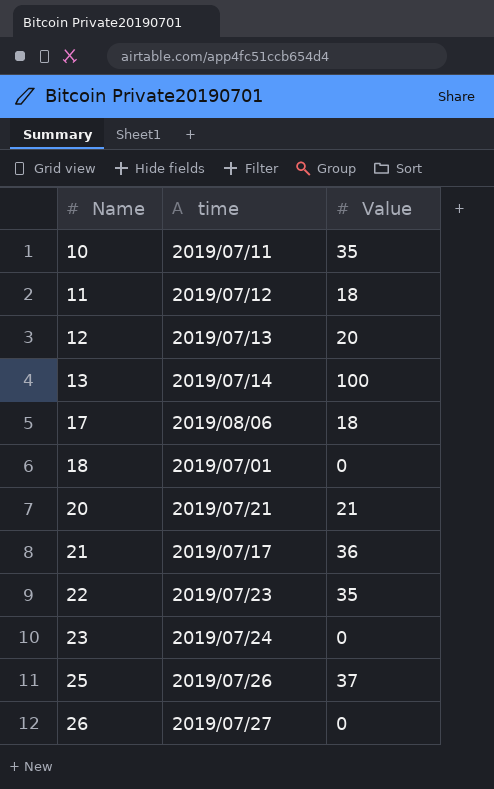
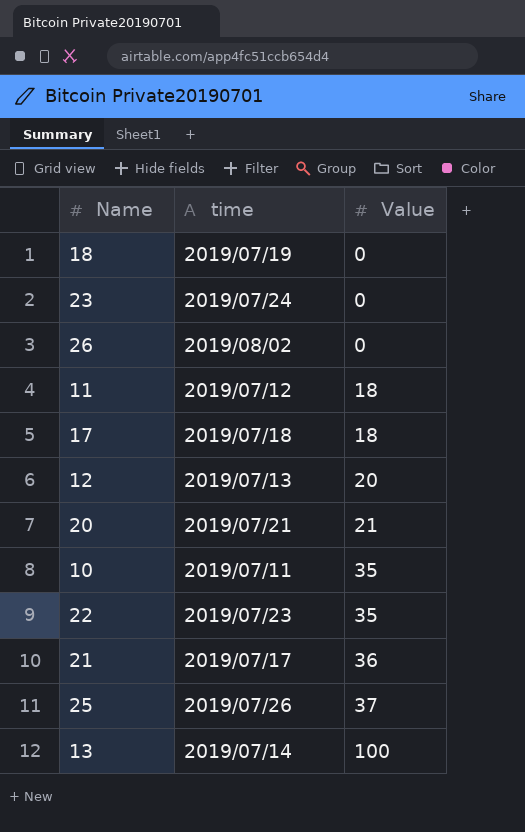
row order: Name ascending -> Value ascending
18 | time: 2019/07/01 -> 2019/07/19
26 | time: 2019/07/27 -> 2019/08/02
17 | time: 2019/08/06 -> 2019/07/18

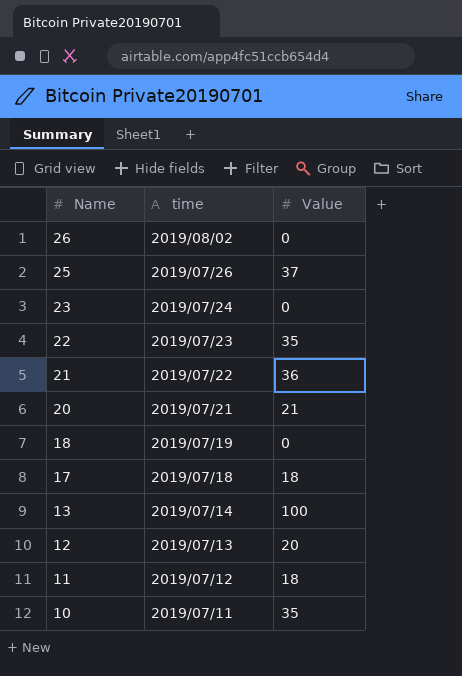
row order: Value ascending -> Name descending
21 | time: 2019/07/17 -> 2019/07/22

